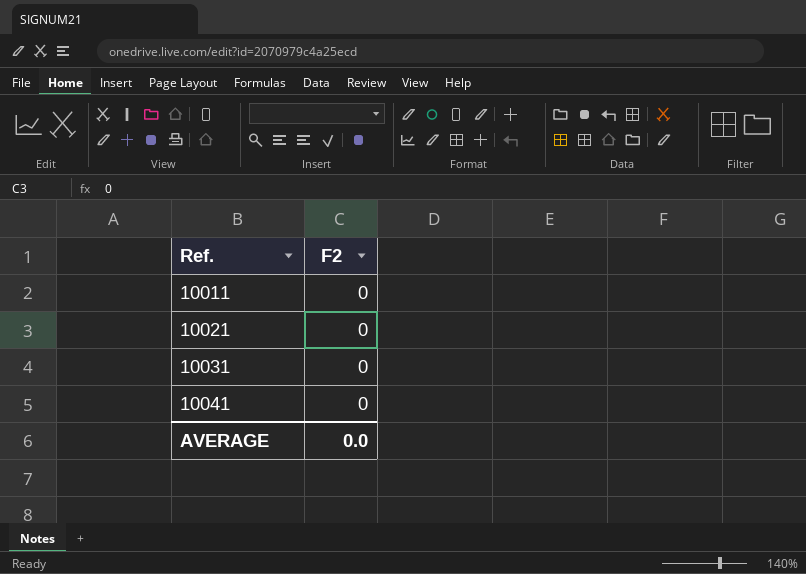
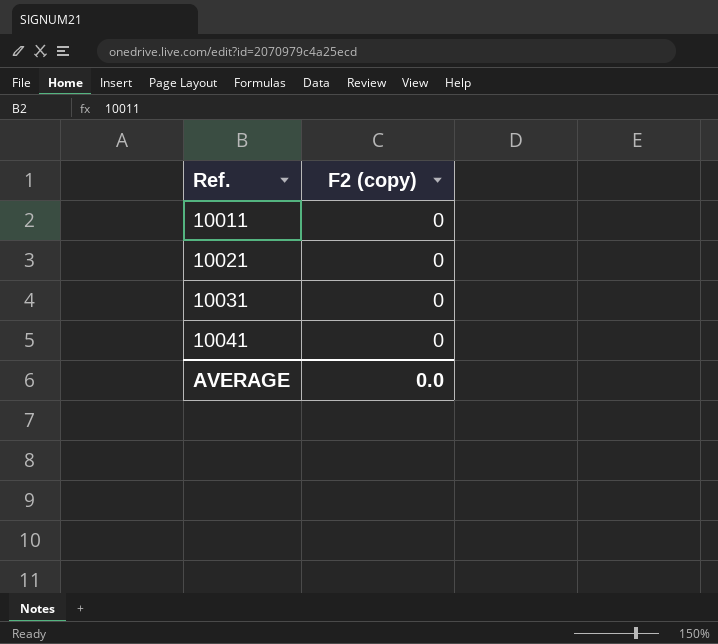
column name: F2 -> F2 (copy)

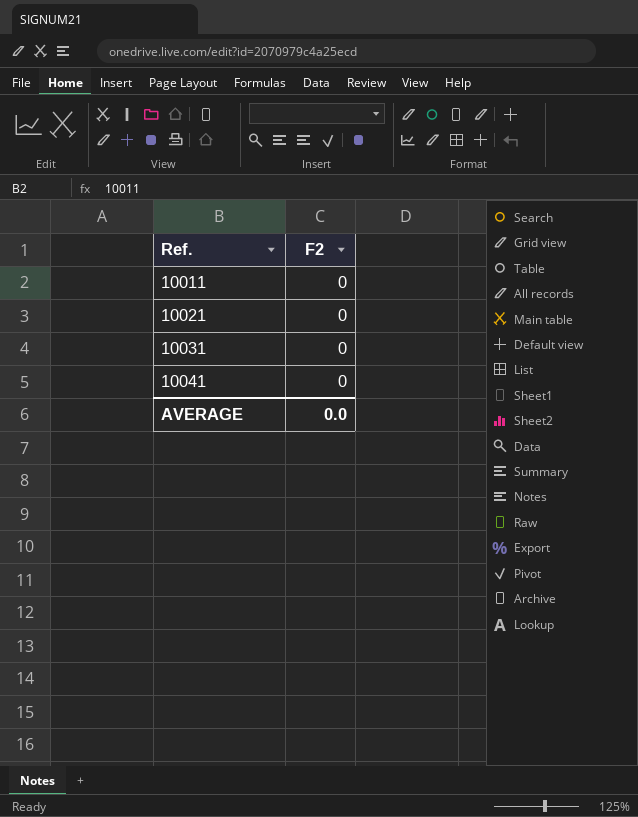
column name: F2 (copy) -> F2

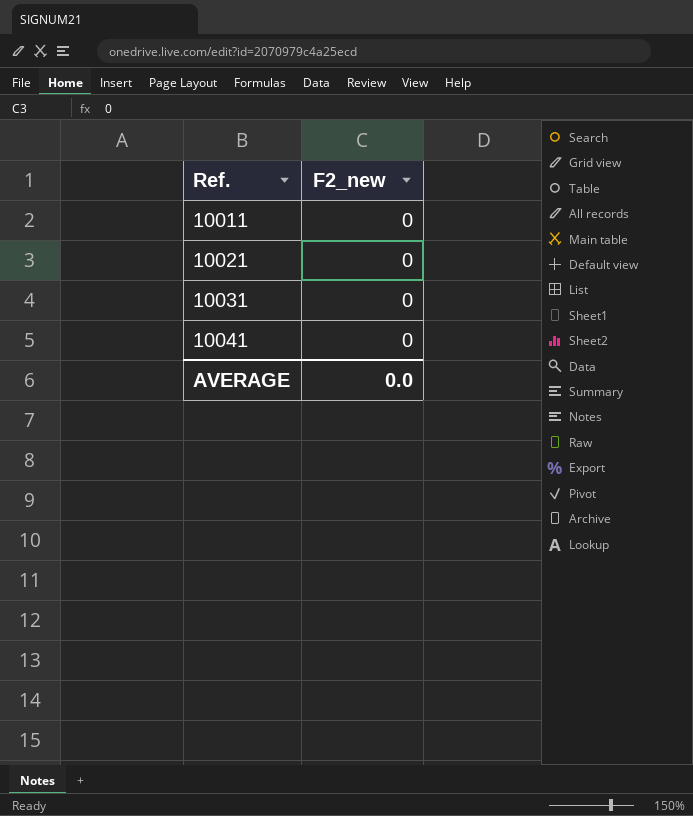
column name: F2 -> F2_new

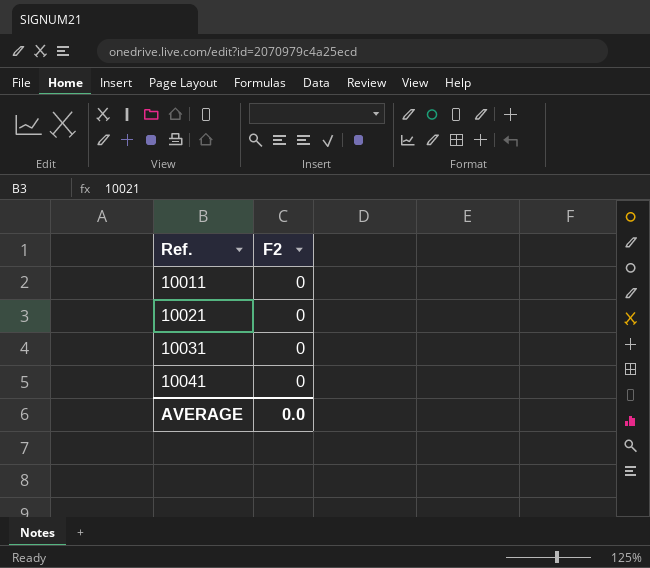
column name: F2_new -> F2

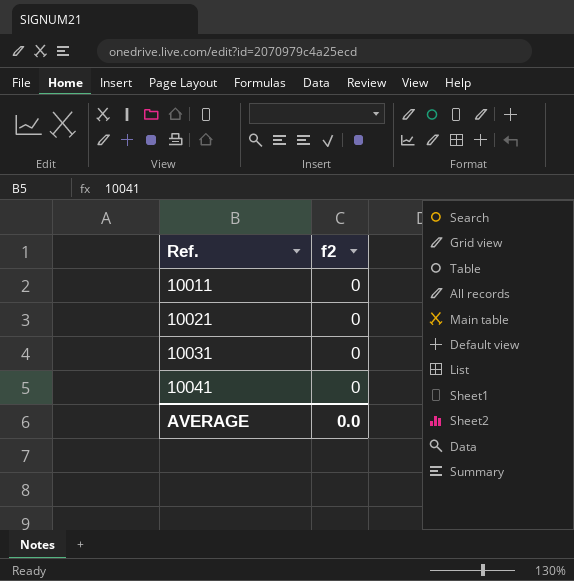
column name: F2 -> f2

